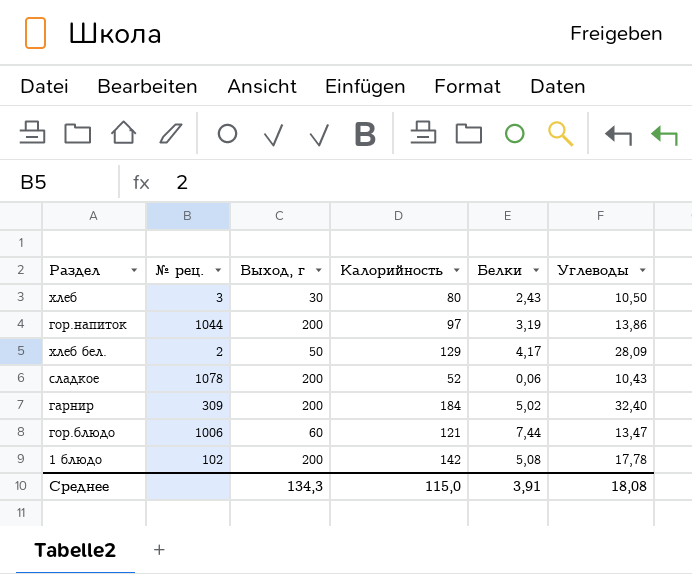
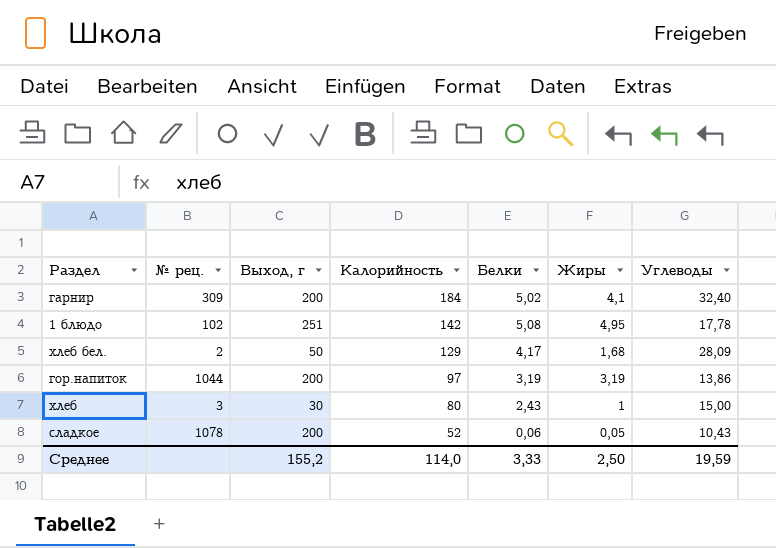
row order: none -> Калорийность descending
column Жиры | position: none -> 6
row гор.блюдо: 1006 | 60 | 121 | 7,44 | 13,47 -> none
1 блюдо | Выход, г: 200 -> 251
хлеб | Углеводы: 10,50 -> 15,00
Среднее | Выход, г: 134,3 -> 155,2
Среднее | Калорийность: 115,0 -> 114,0
Среднее | Белки: 3,91 -> 3,33
Среднее | Углеводы: 18,08 -> 19,59

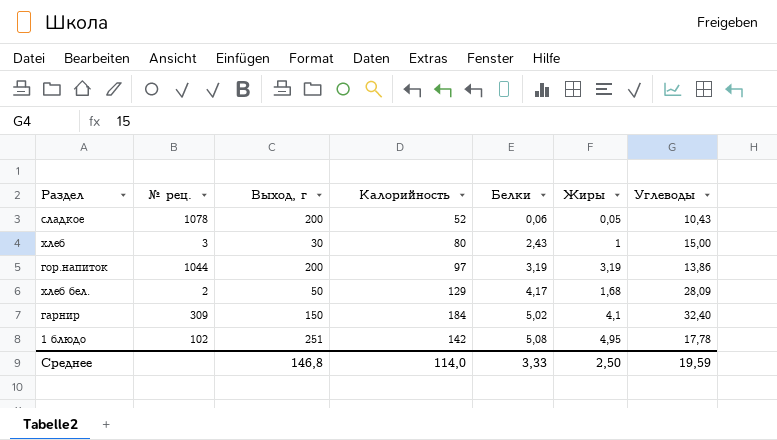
row order: Калорийность descending -> Белки ascending
гарнир | Выход, г: 200 -> 150
Среднее | Выход, г: 155,2 -> 146,8

